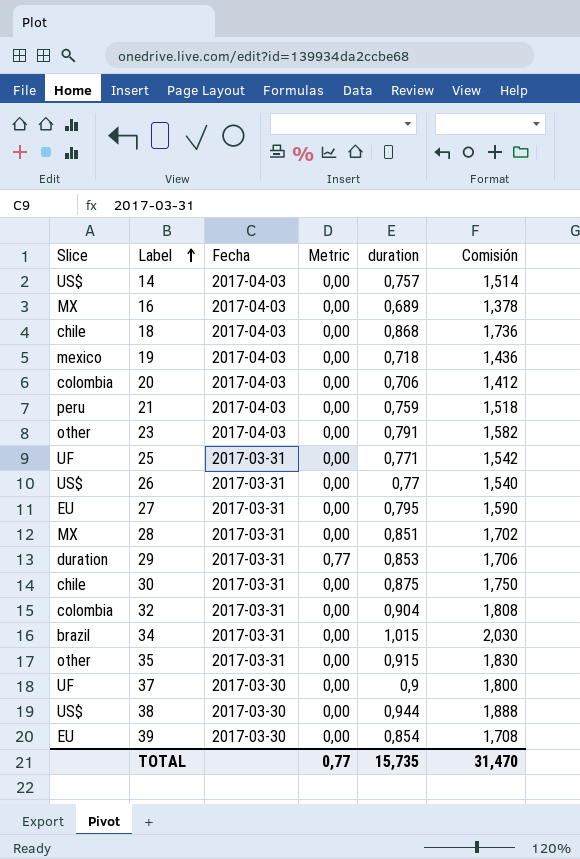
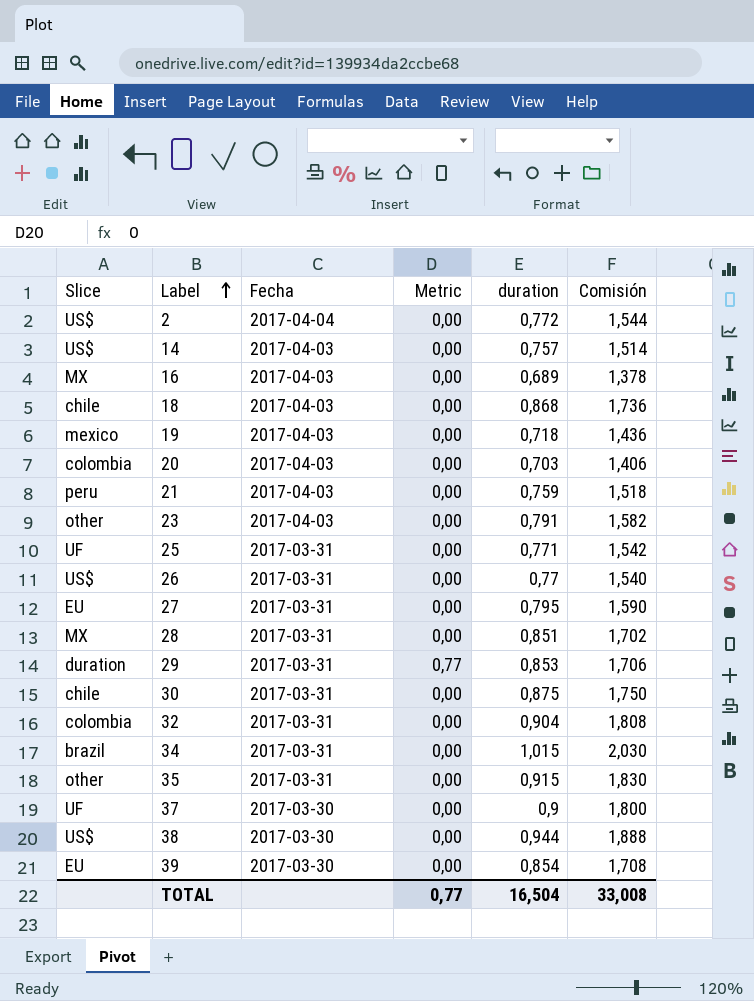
row 2: none -> US$ | 2017-04-04 | 0,00 | 0,772 | 1,544
20 | duration: 0,706 -> 0,703
20 | Comisión: 1,412 -> 1,406
TOTAL | duration: 15,735 -> 16,504
TOTAL | Comisión: 31,470 -> 33,008

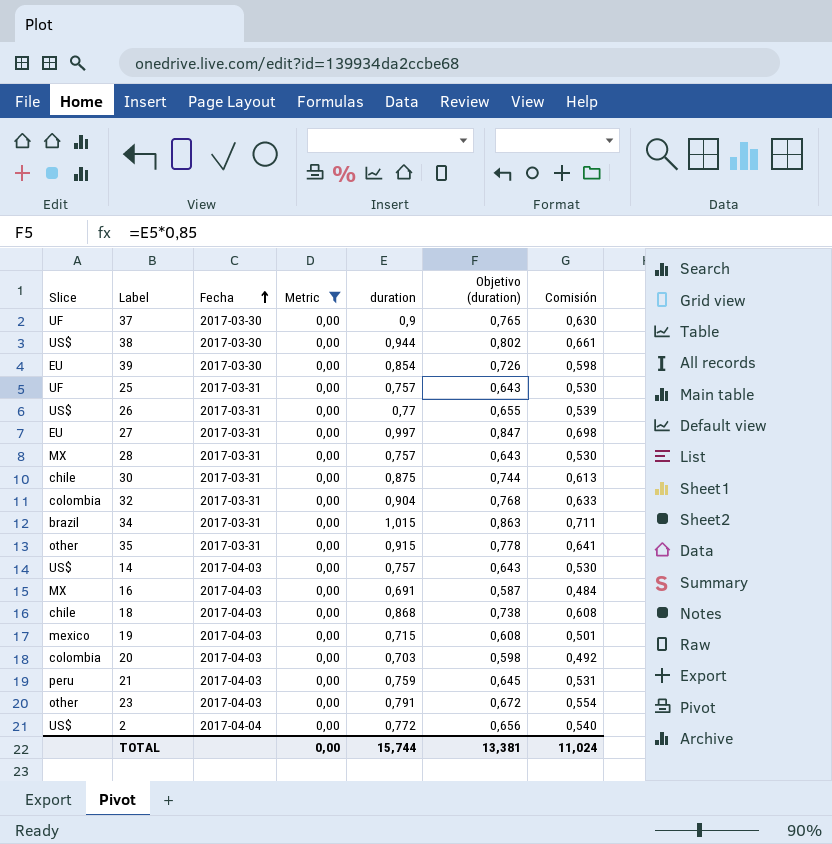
filter: none -> Metric = 0,00
row order: Label ascending -> Fecha ascending
column Objetivo (duration) | formula: none -> [duration] * 0,85
column Comisión | formula: [duration] * 2 -> [duration] * 0,7
25 | duration: 0,771 -> 0,757
27 | duration: 0,795 -> 0,997
28 | duration: 0,851 -> 0,757
16 | duration: 0,689 -> 0,691
19 | duration: 0,718 -> 0,715
TOTAL | Metric: 0,77 -> 0,00
TOTAL | duration: 16,504 -> 15,744
TOTAL | Comisión: 33,008 -> 11,024

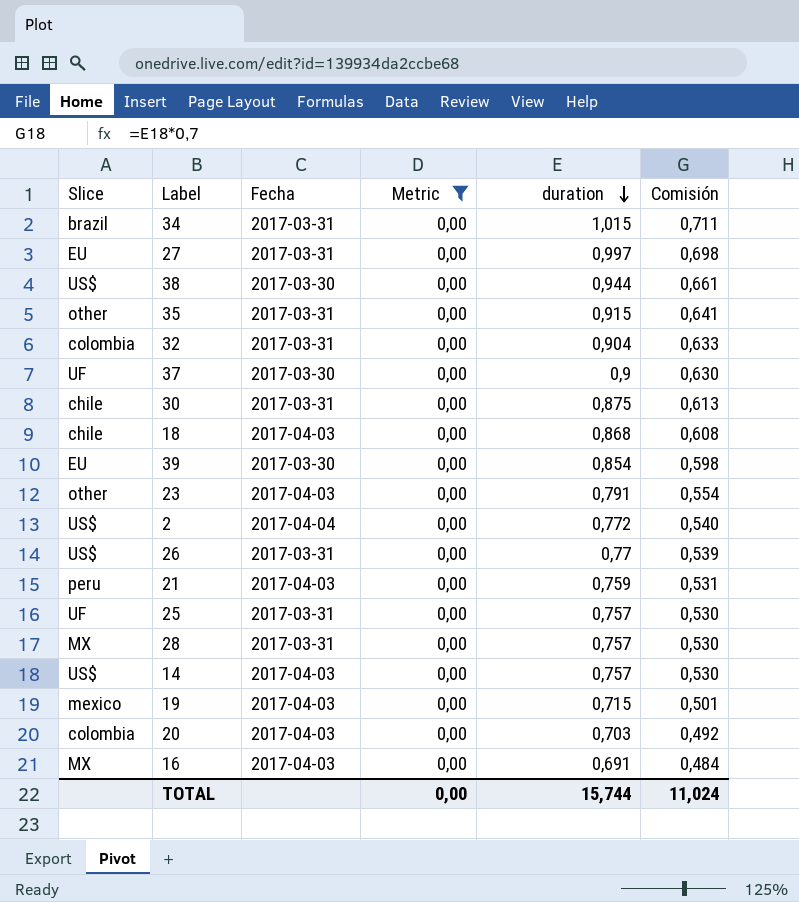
row order: Fecha ascending -> duration descending
column Objetivo (duration) | formula: [duration] * 0,85 -> none

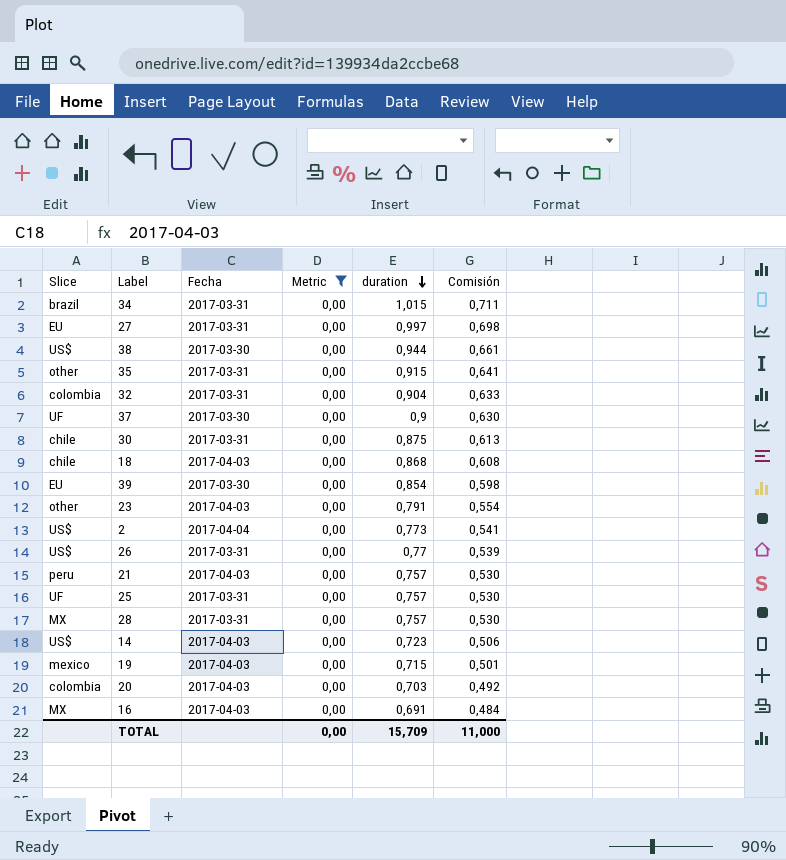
2 | duration: 0,772 -> 0,773
2 | Comisión: 0,540 -> 0,541
21 | duration: 0,759 -> 0,757
21 | Comisión: 0,531 -> 0,530
14 | duration: 0,757 -> 0,723
14 | Comisión: 0,530 -> 0,506
TOTAL | duration: 15,744 -> 15,709
TOTAL | Comisión: 11,024 -> 11,000

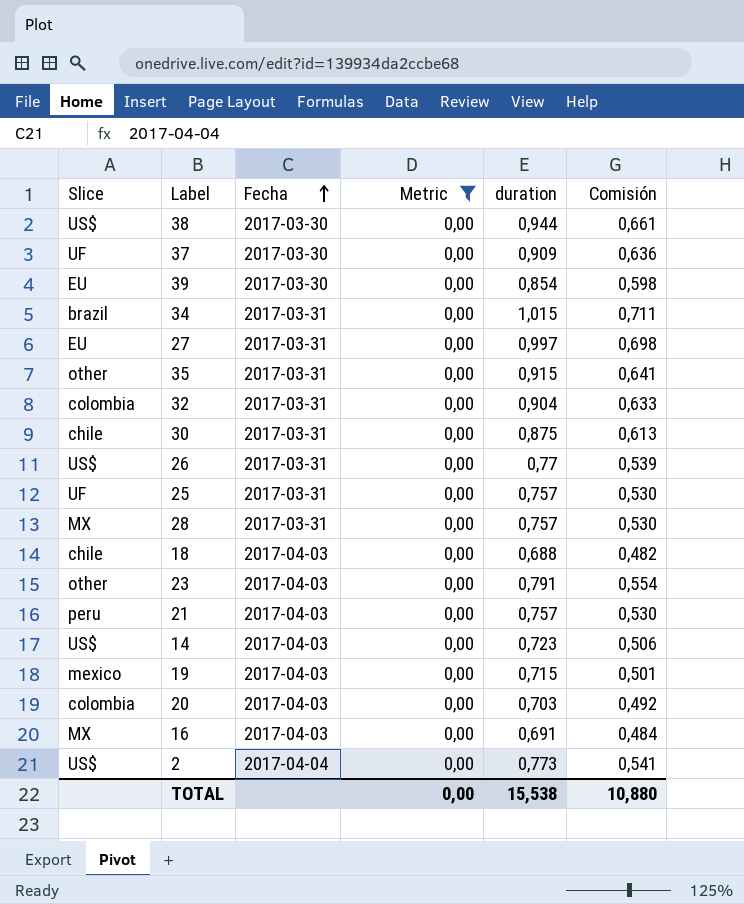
row order: duration descending -> Fecha ascending
37 | duration: 0,9 -> 0,909
37 | Comisión: 0,630 -> 0,636
18 | duration: 0,868 -> 0,688
18 | Comisión: 0,608 -> 0,482
TOTAL | duration: 15,709 -> 15,538
TOTAL | Comisión: 11,000 -> 10,880

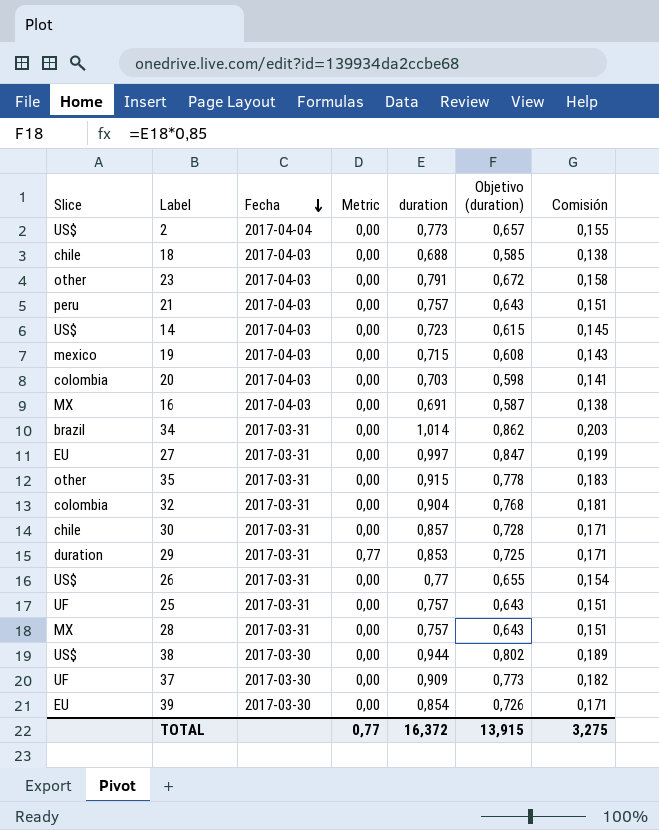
filter: Metric = 0,00 -> none
row order: Fecha ascending -> Fecha descending
column Objetivo (duration) | formula: none -> [duration] * 0,85
column Comisión | formula: [duration] * 0,7 -> [duration] * 0,2
34 | duration: 1,015 -> 1,014
30 | duration: 0,875 -> 0,857
TOTAL | Metric: 0,00 -> 0,77
TOTAL | duration: 15,538 -> 16,372
TOTAL | Comisión: 10,880 -> 3,275

